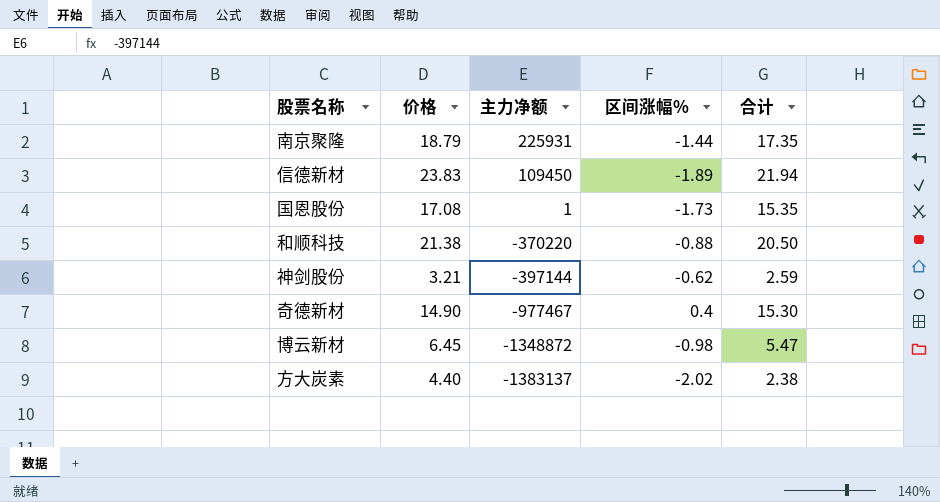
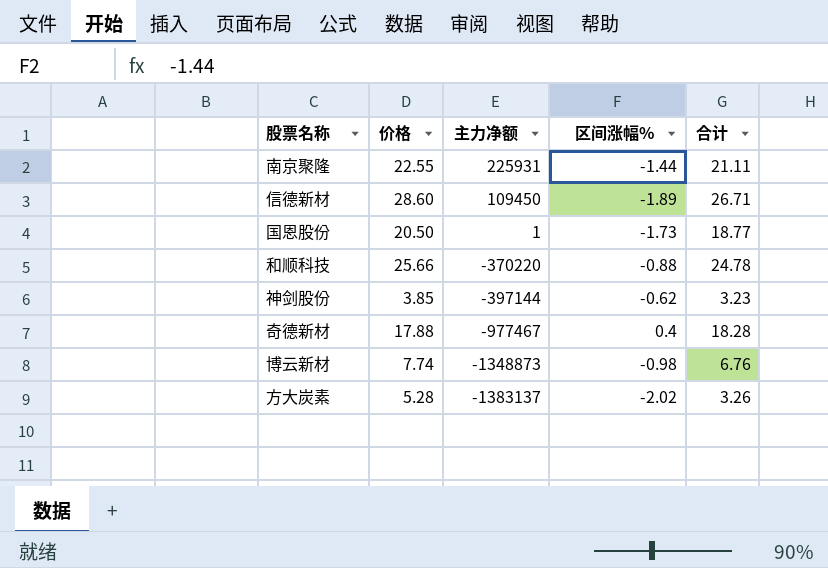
南京聚隆 | 价格: 18.79 -> 22.55
南京聚隆 | 合计: 17.35 -> 21.11
信德新材 | 价格: 23.83 -> 28.60
信德新材 | 合计: 21.94 -> 26.71
国恩股份 | 价格: 17.08 -> 20.50
国恩股份 | 合计: 15.35 -> 18.77
和顺科技 | 价格: 21.38 -> 25.66
和顺科技 | 合计: 20.50 -> 24.78
神剑股份 | 价格: 3.21 -> 3.85
神剑股份 | 合计: 2.59 -> 3.23
奇德新材 | 价格: 14.90 -> 17.88
奇德新材 | 合计: 15.30 -> 18.28
博云新材 | 价格: 6.45 -> 7.74
博云新材 | 主力净额: -1348872 -> -1348873
博云新材 | 合计: 5.47 -> 6.76
方大炭素 | 价格: 4.40 -> 5.28
方大炭素 | 合计: 2.38 -> 3.26

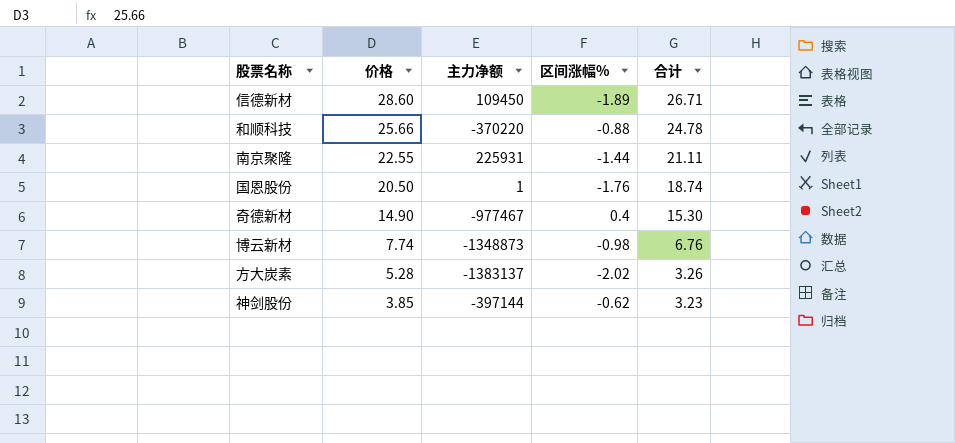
row order: 主力净额 descending -> 价格 descending
国恩股份 | 区间涨幅%: -1.73 -> -1.76
国恩股份 | 合计: 18.77 -> 18.74
奇德新材 | 价格: 17.88 -> 14.90
奇德新材 | 合计: 18.28 -> 15.30

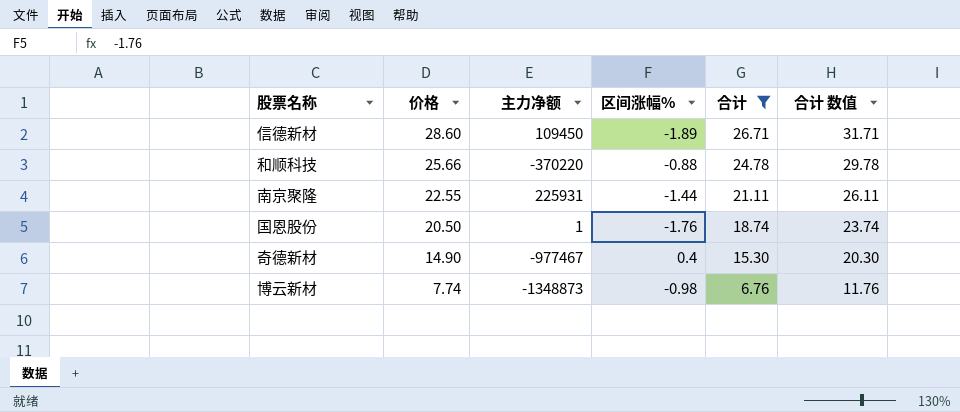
filter: none -> 合计 >= 6.76
column 合计 数值 | formula: none -> [合计] + 5

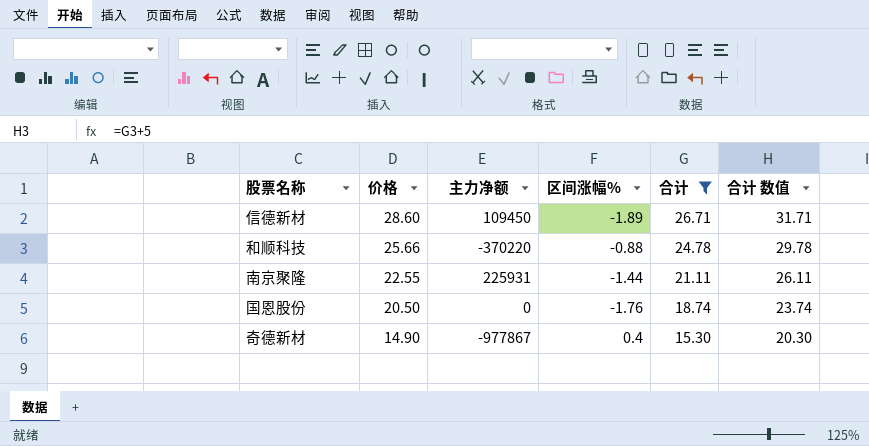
row 博云新材: 7.74 | -1348873 | -0.98 | 6.76 | 11.76 -> none
国恩股份 | 主力净额: 1 -> 0
奇德新材 | 主力净额: -977467 -> -977867

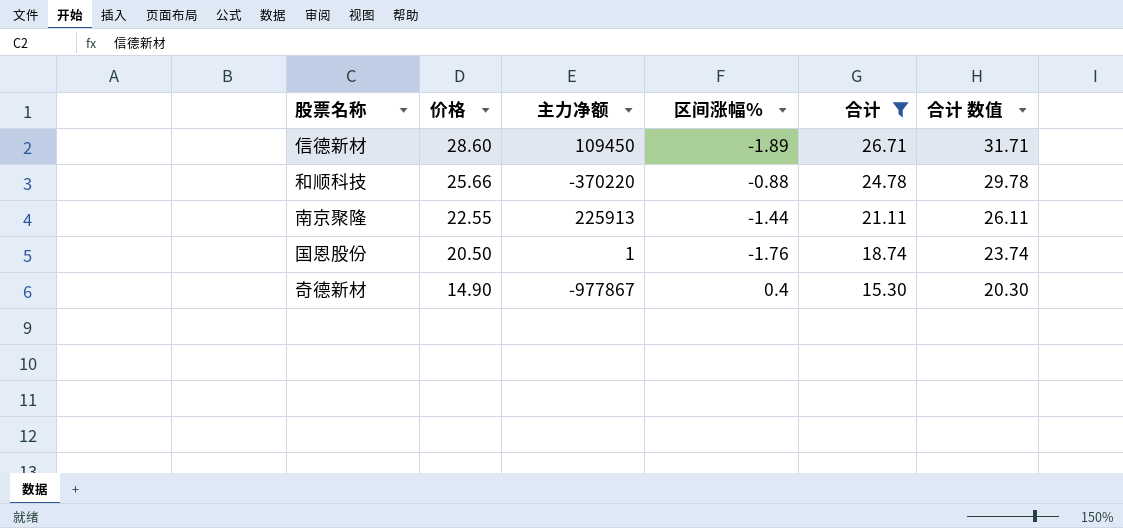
南京聚隆 | 主力净额: 225931 -> 225913
国恩股份 | 主力净额: 0 -> 1

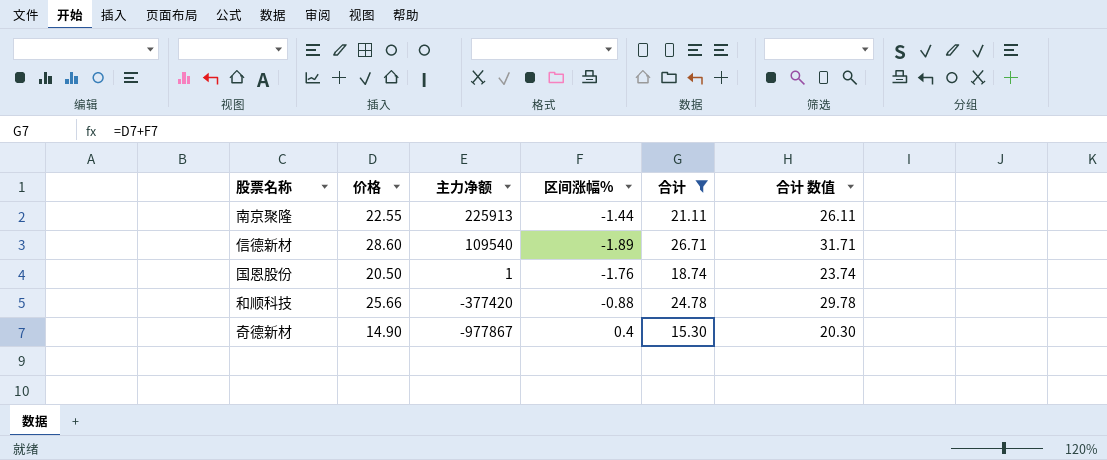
row order: 价格 descending -> 主力净额 descending
信德新材 | 主力净额: 109450 -> 109540
和顺科技 | 主力净额: -370220 -> -377420

